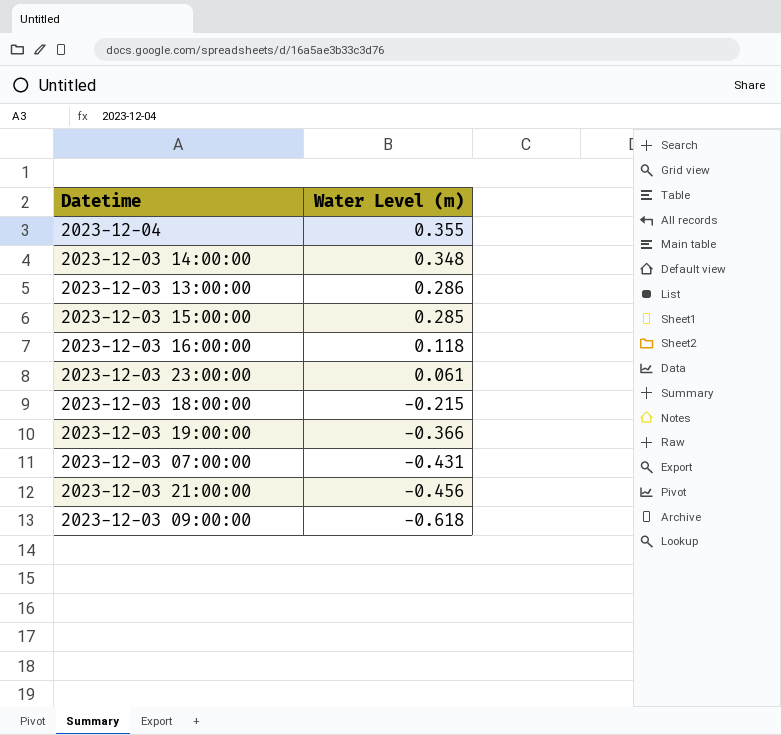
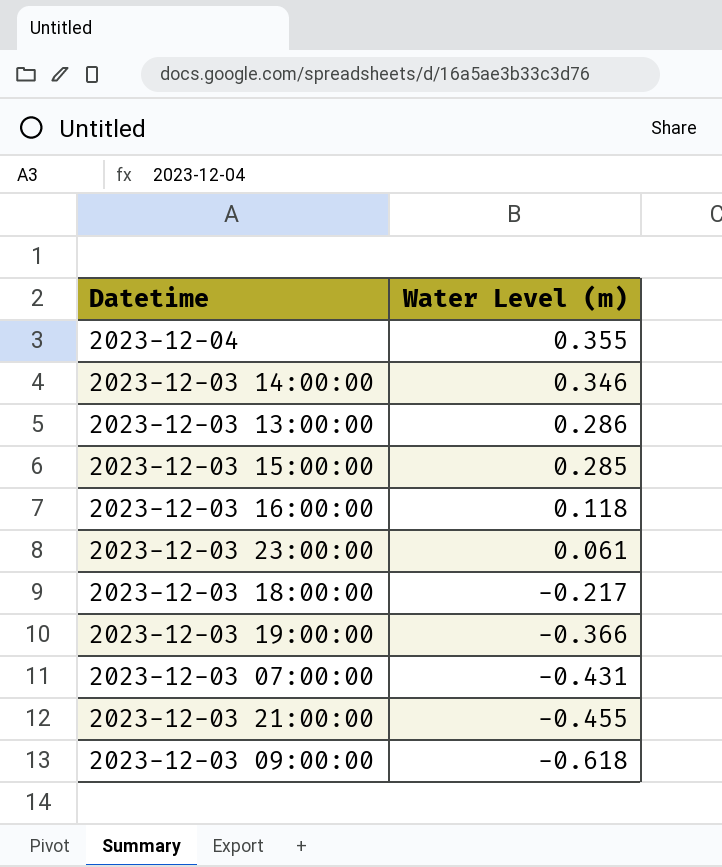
2023-12-03 14:00:00 | Water Level (m): 0.348 -> 0.346
2023-12-03 18:00:00 | Water Level (m): -0.215 -> -0.217
2023-12-03 21:00:00 | Water Level (m): -0.456 -> -0.455

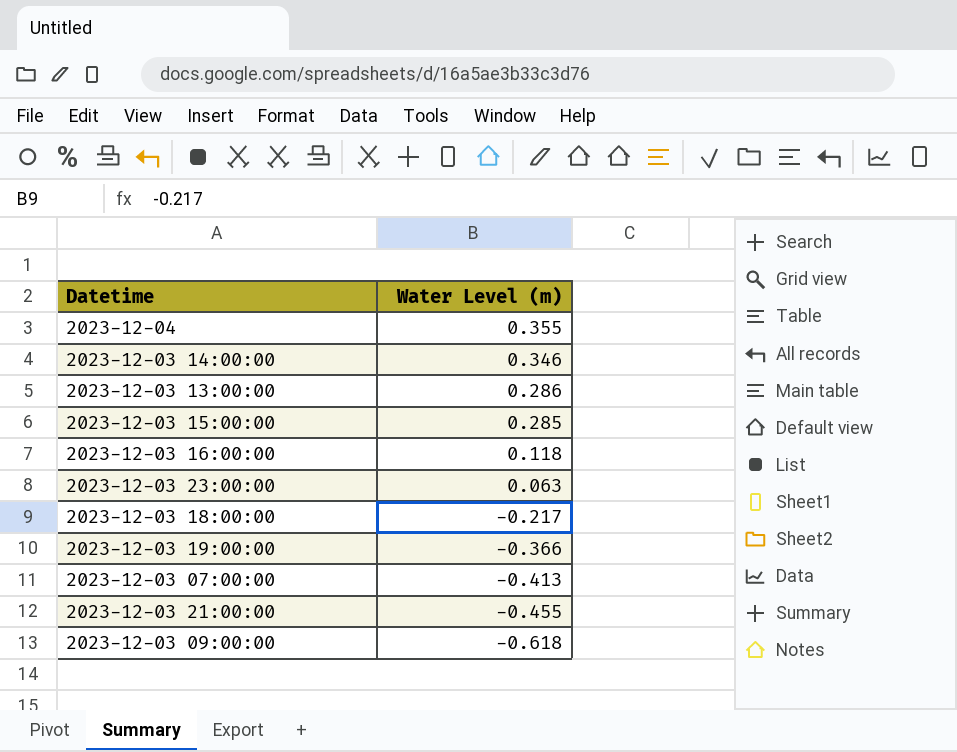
2023-12-03 23:00:00 | Water Level (m): 0.061 -> 0.063
2023-12-03 07:00:00 | Water Level (m): -0.431 -> -0.413

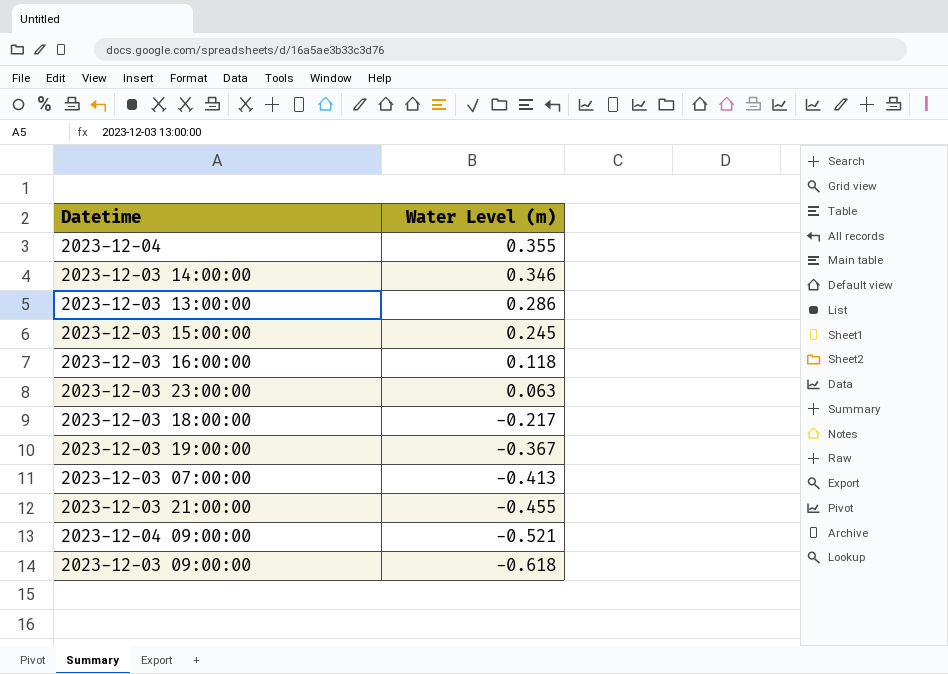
2023-12-03 15:00:00 | Water Level (m): 0.285 -> 0.245
2023-12-03 19:00:00 | Water Level (m): -0.366 -> -0.367
row 2023-12-04 09:00:00: none -> -0.521

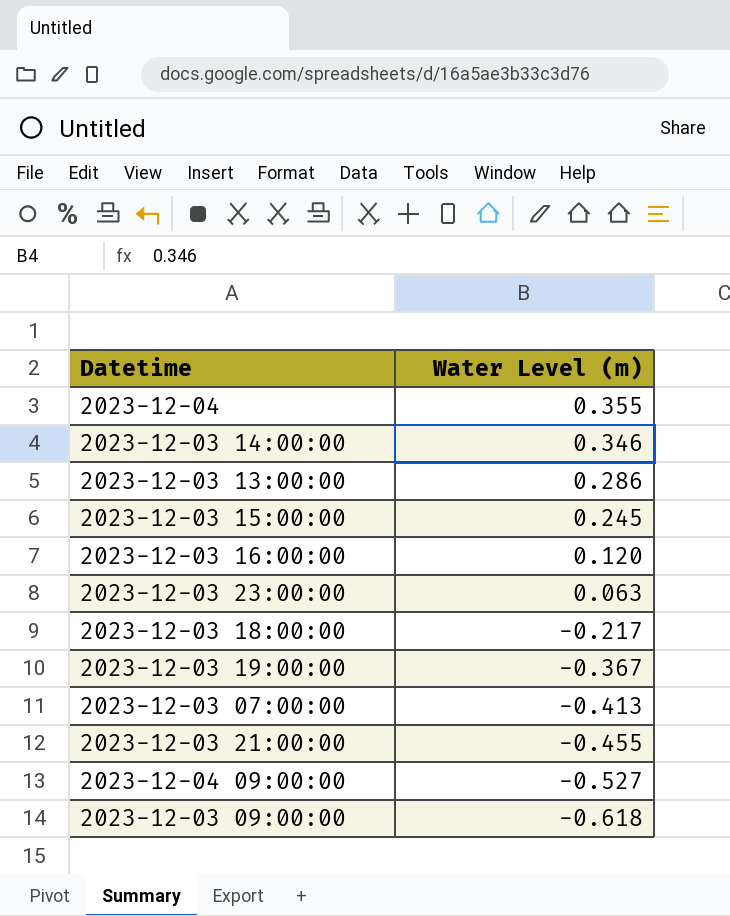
2023-12-03 16:00:00 | Water Level (m): 0.118 -> 0.120
2023-12-04 09:00:00 | Water Level (m): -0.521 -> -0.527

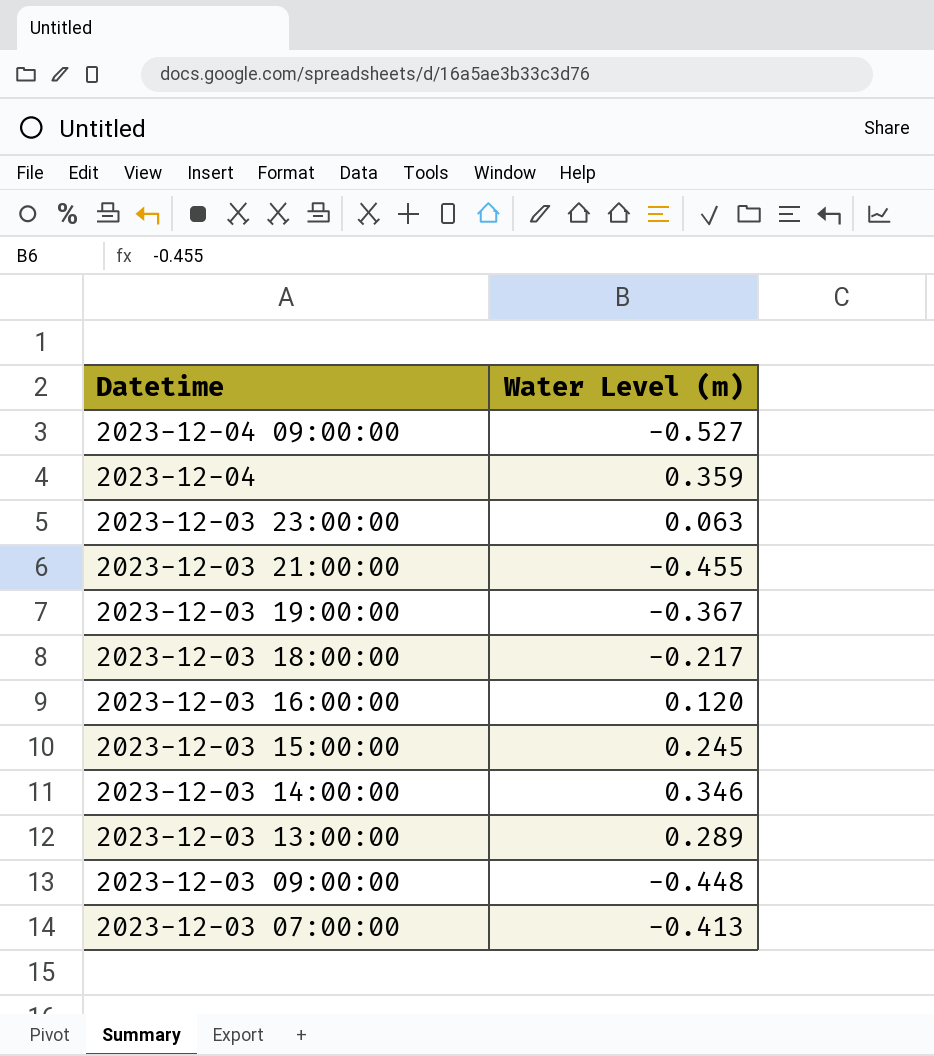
row order: Water Level (m) descending -> Datetime descending
2023-12-04 | Water Level (m): 0.355 -> 0.359
2023-12-03 13:00:00 | Water Level (m): 0.286 -> 0.289
2023-12-03 09:00:00 | Water Level (m): -0.618 -> -0.448

